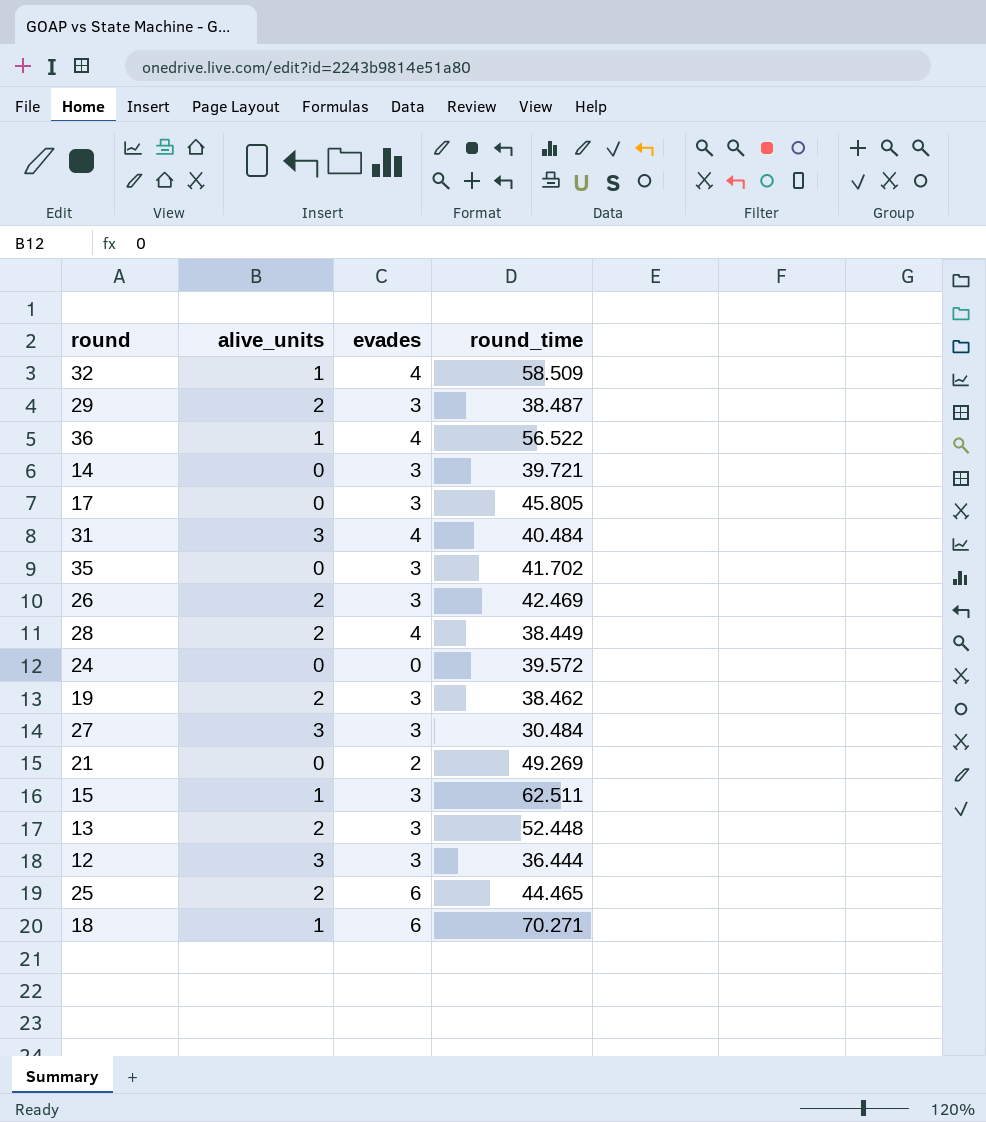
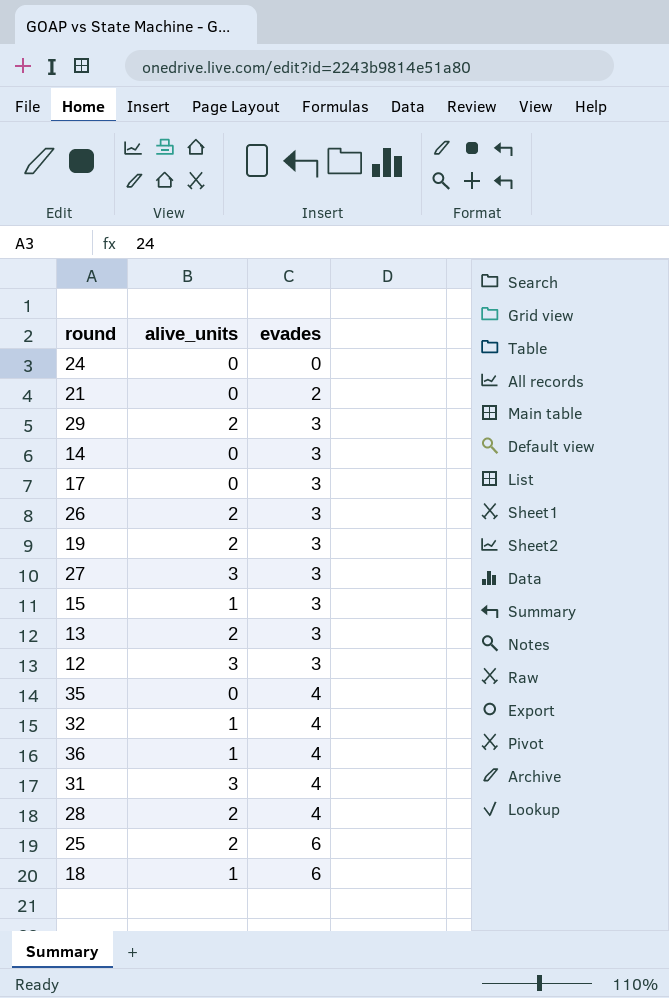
row order: none -> evades ascending
column round_time | position: 4 -> none
35 | evades: 3 -> 4

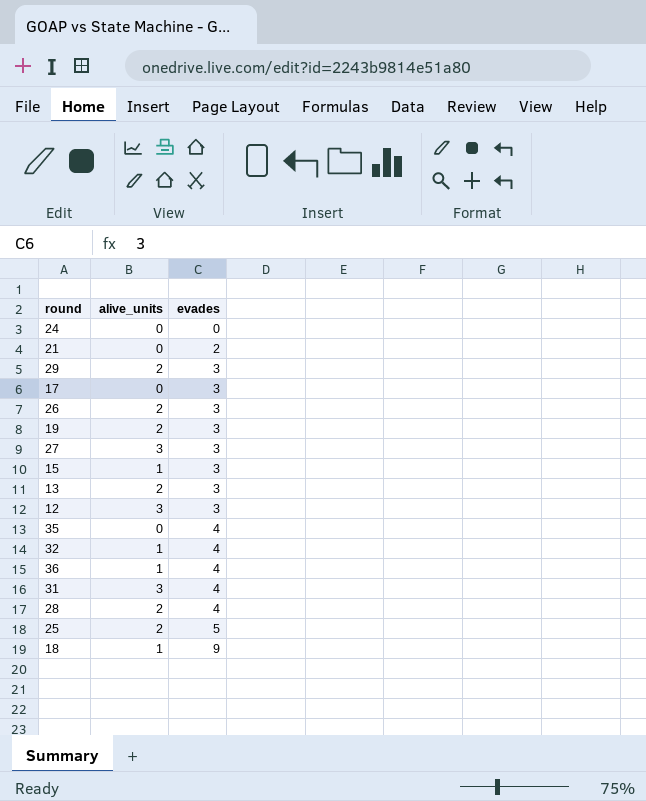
row 14: 0 | 3 -> none
25 | evades: 6 -> 5
18 | evades: 6 -> 9

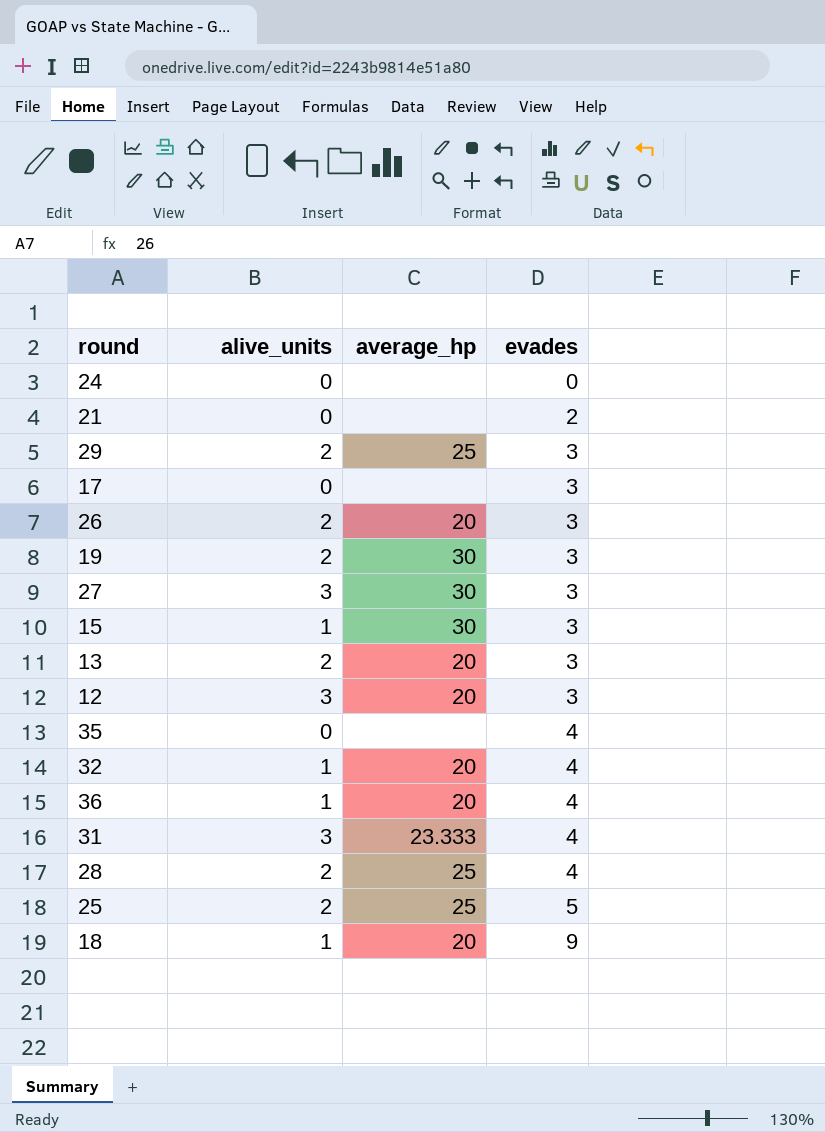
column average_hp | position: none -> 3

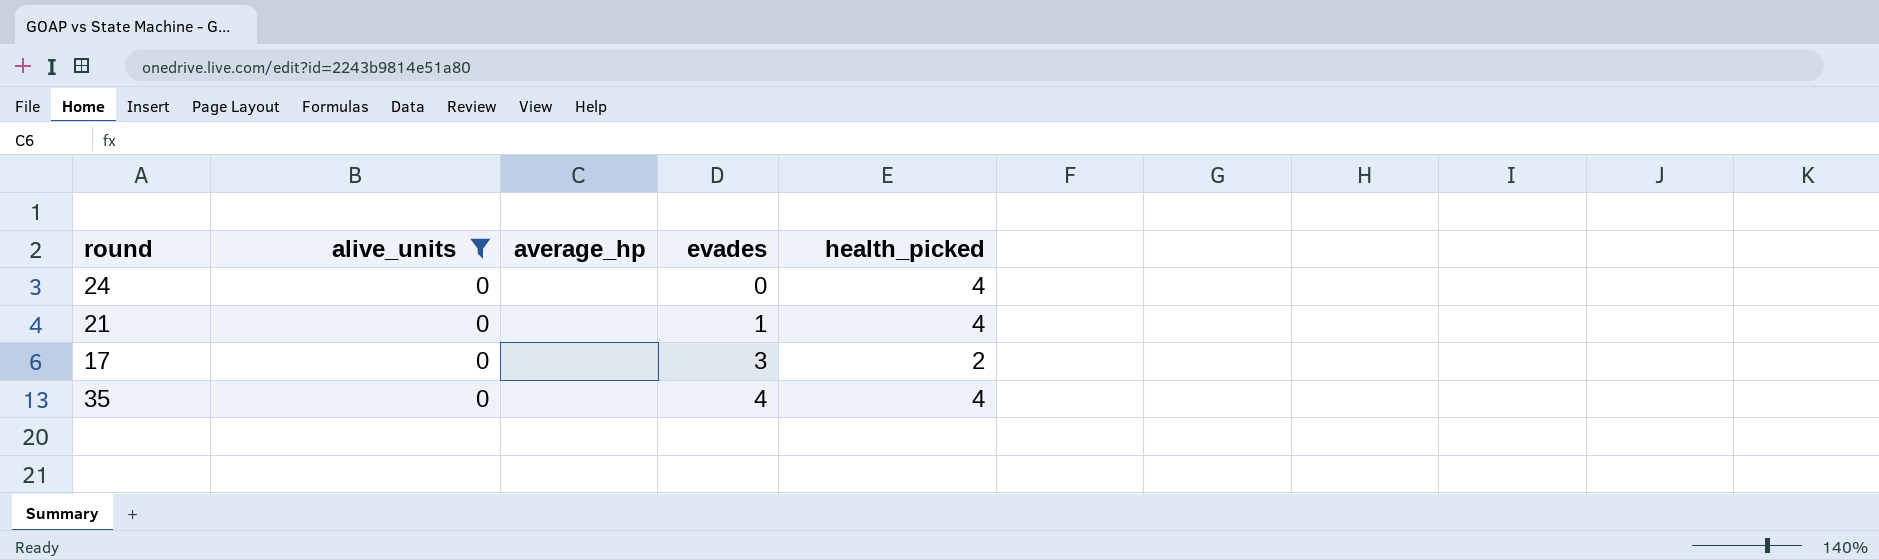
filter: none -> alive_units = 0
column health_picked | position: none -> 5
21 | evades: 2 -> 1

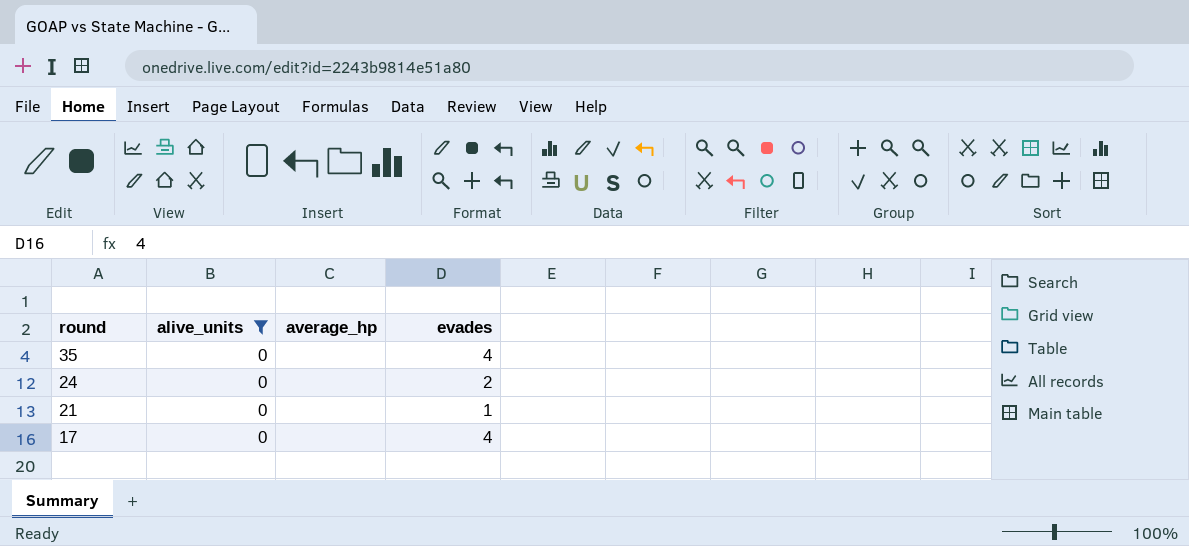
row order: evades ascending -> round descending
column health_picked | position: 5 -> none
24 | evades: 0 -> 2
17 | evades: 3 -> 4

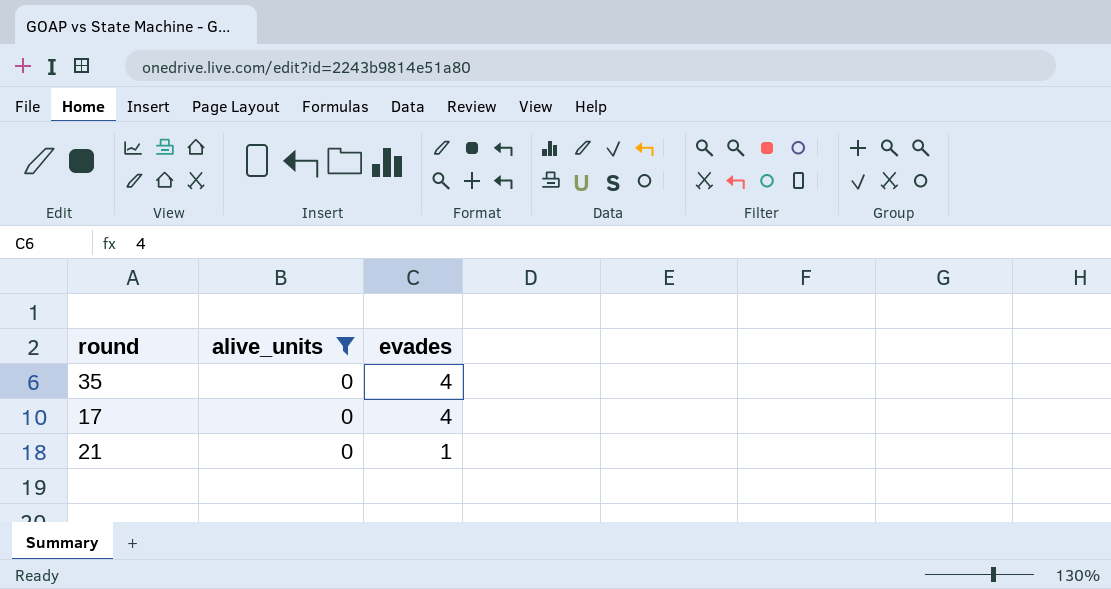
row order: round descending -> evades descending
column average_hp | position: 3 -> none
row 24: 0 | none | 2 -> none

